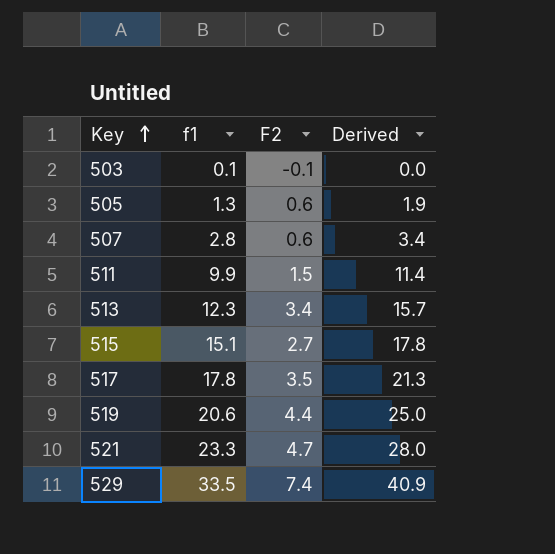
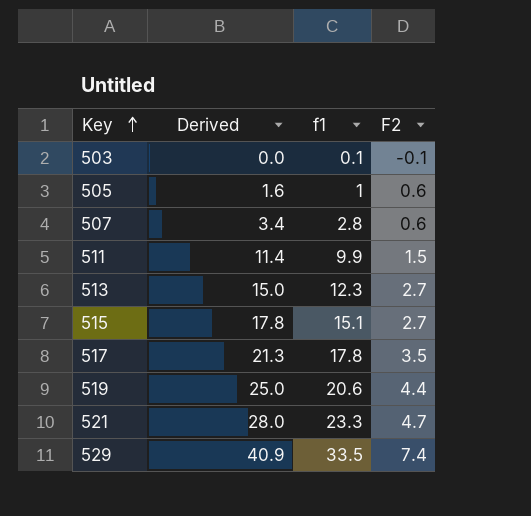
column Derived | position: 4 -> 2
505 | Derived: 1.9 -> 1.6
505 | f1: 1.3 -> 1
513 | Derived: 15.7 -> 15.0
513 | F2: 3.4 -> 2.7

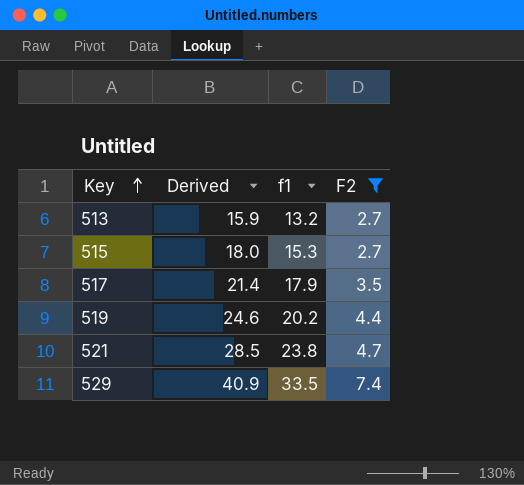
filter: none -> F2 >= 2.7
513 | Derived: 15.0 -> 15.9
513 | f1: 12.3 -> 13.2
515 | Derived: 17.8 -> 18.0
515 | f1: 15.1 -> 15.3
517 | Derived: 21.3 -> 21.4
517 | f1: 17.8 -> 17.9
519 | Derived: 25.0 -> 24.6
519 | f1: 20.6 -> 20.2
521 | Derived: 28.0 -> 28.5
521 | f1: 23.3 -> 23.8

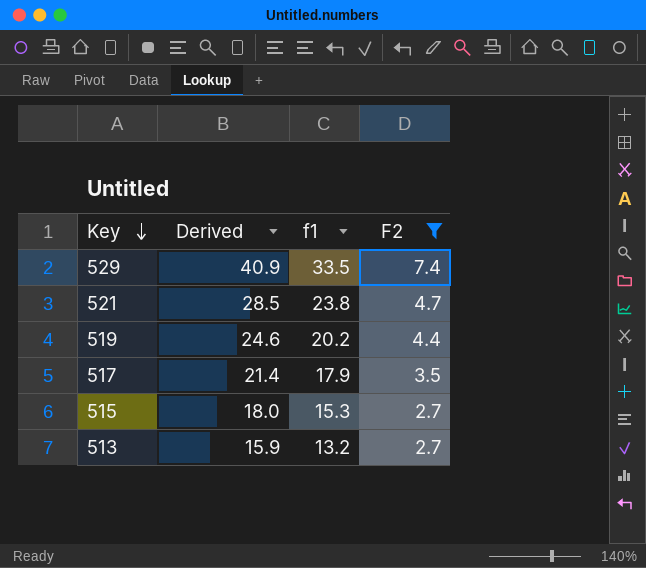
row order: Key ascending -> Key descending

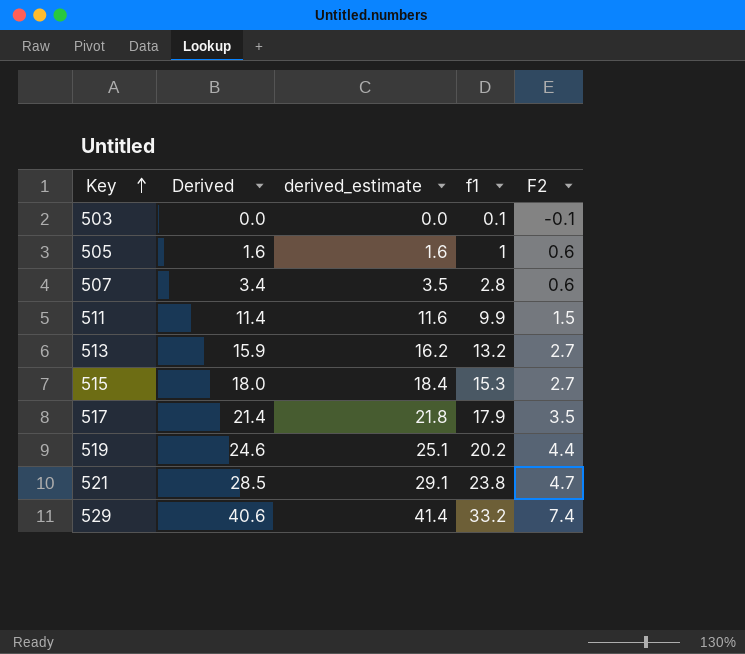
filter: F2 >= 2.7 -> none
row order: Key descending -> Key ascending
column derived_estimate | formula: none -> [Derived] * 1.02
529 | Derived: 40.9 -> 40.6
529 | f1: 33.5 -> 33.2

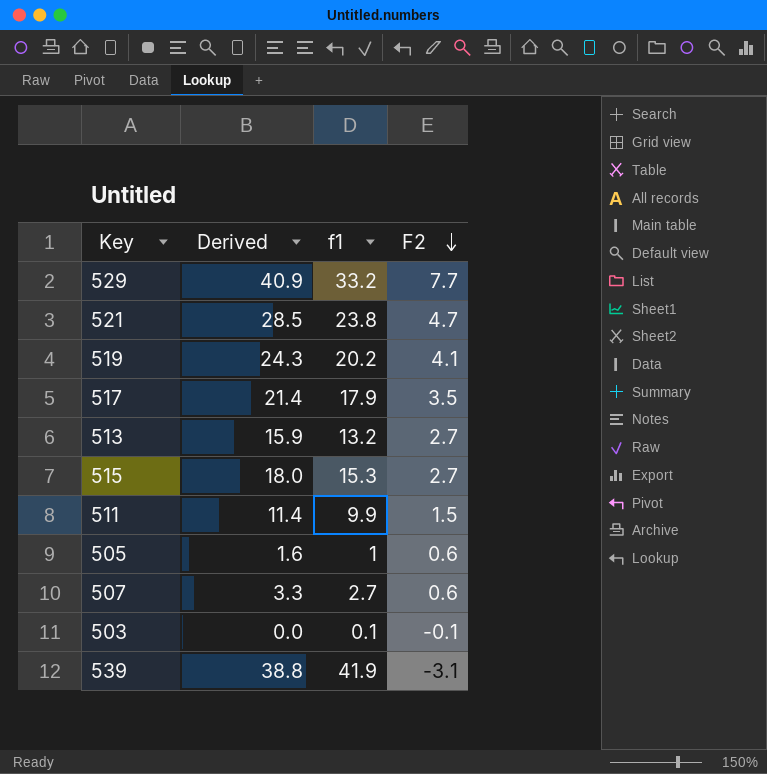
row order: Key ascending -> F2 descending
column derived_estimate | formula: [Derived] * 1.02 -> none
529 | Derived: 40.6 -> 40.9
529 | F2: 7.4 -> 7.7
519 | Derived: 24.6 -> 24.3
519 | F2: 4.4 -> 4.1
507 | Derived: 3.4 -> 3.3
507 | f1: 2.8 -> 2.7
row 539: none -> 38.8 | 41.9 | -3.1

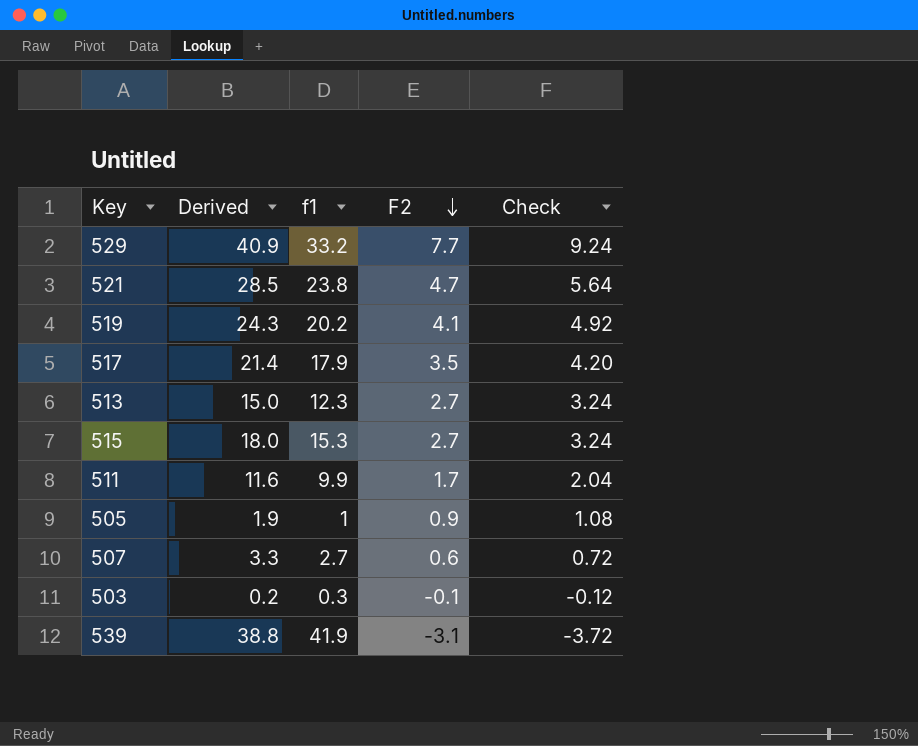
column Check | formula: none -> [F2] * 1.2
513 | Derived: 15.9 -> 15.0
513 | f1: 13.2 -> 12.3
511 | Derived: 11.4 -> 11.6
511 | F2: 1.5 -> 1.7
505 | Derived: 1.6 -> 1.9
505 | F2: 0.6 -> 0.9
503 | Derived: 0.0 -> 0.2
503 | f1: 0.1 -> 0.3

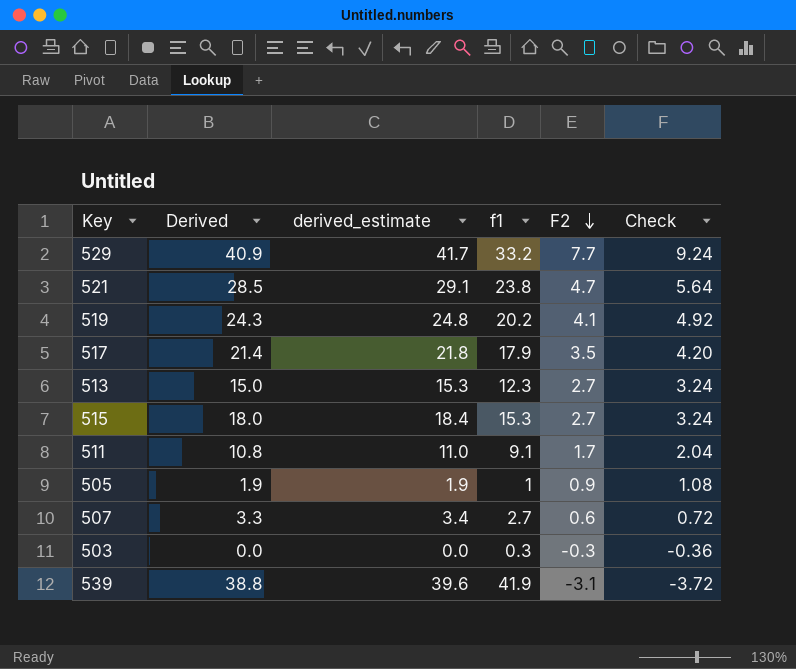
column derived_estimate | formula: none -> [Derived] * 1.02
511 | Derived: 11.6 -> 10.8
511 | f1: 9.9 -> 9.1
503 | Derived: 0.2 -> 0.0
503 | F2: -0.1 -> -0.3
503 | Check: -0.12 -> -0.36

